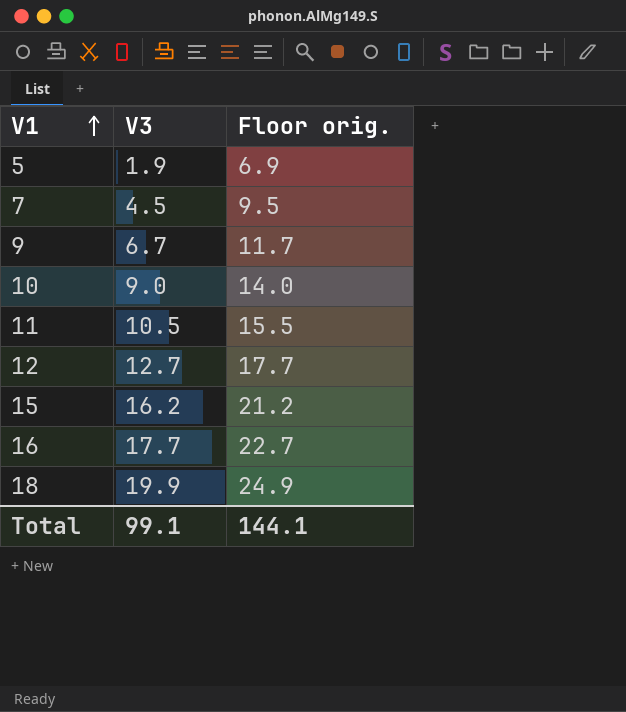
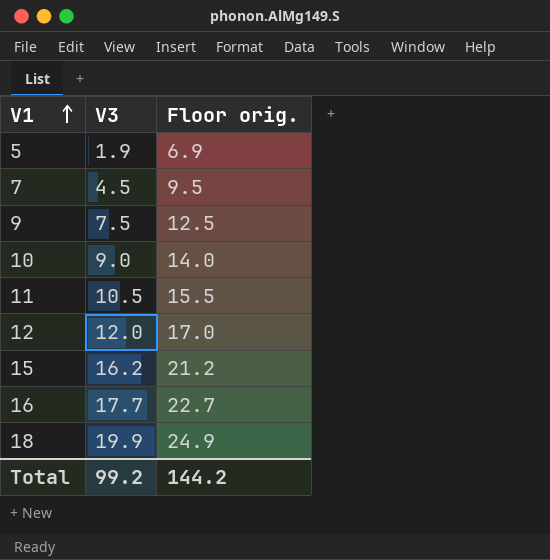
9 | V3: 6.7 -> 7.5
9 | Floor orig.: 11.7 -> 12.5
12 | V3: 12.7 -> 12.0
12 | Floor orig.: 17.7 -> 17.0
Total | V3: 99.1 -> 99.2
Total | Floor orig.: 144.1 -> 144.2

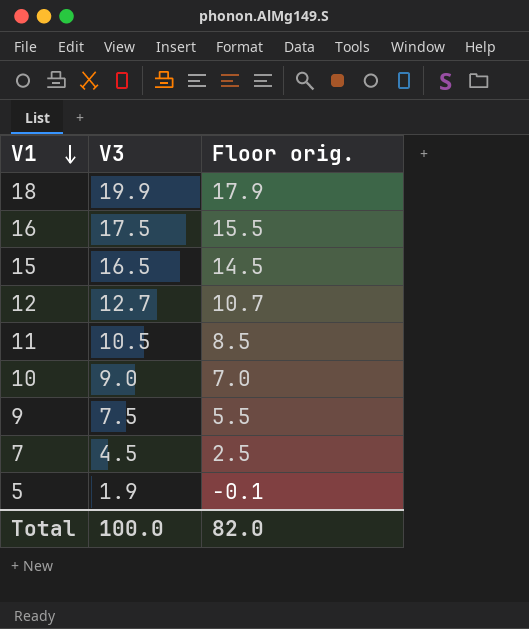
row order: V1 ascending -> V1 descending
column Floor orig. | formula: [V3] + 5 -> [V3] - 2
16 | V3: 17.7 -> 17.5
15 | V3: 16.2 -> 16.5
12 | V3: 12.0 -> 12.7
Total | V3: 99.2 -> 100.0
Total | Floor orig.: 144.2 -> 82.0

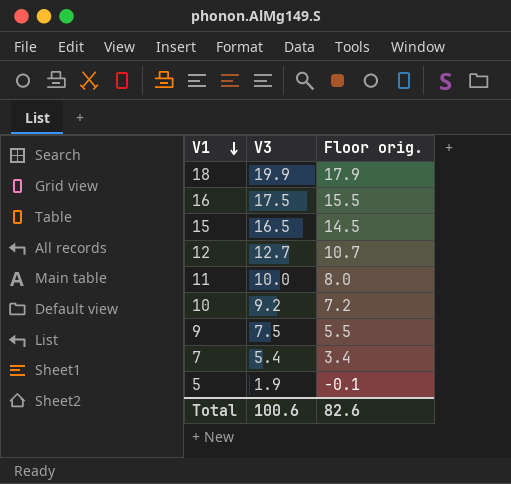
11 | V3: 10.5 -> 10.0
11 | Floor orig.: 8.5 -> 8.0
10 | V3: 9.0 -> 9.2
10 | Floor orig.: 7.0 -> 7.2
7 | V3: 4.5 -> 5.4
7 | Floor orig.: 2.5 -> 3.4
Total | V3: 100.0 -> 100.6
Total | Floor orig.: 82.0 -> 82.6

